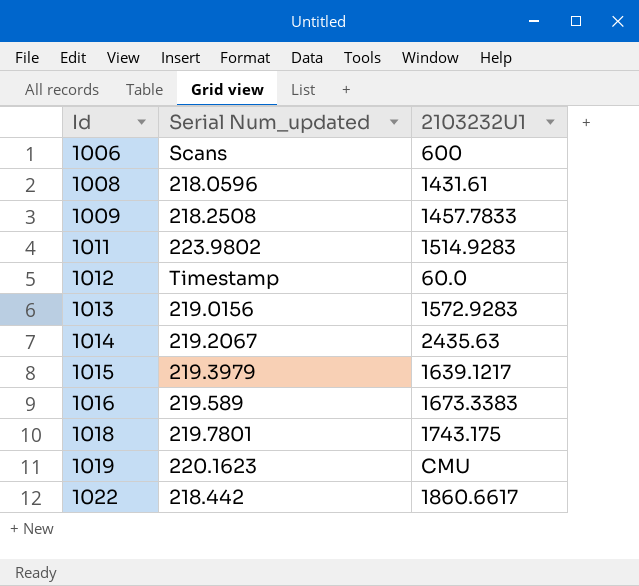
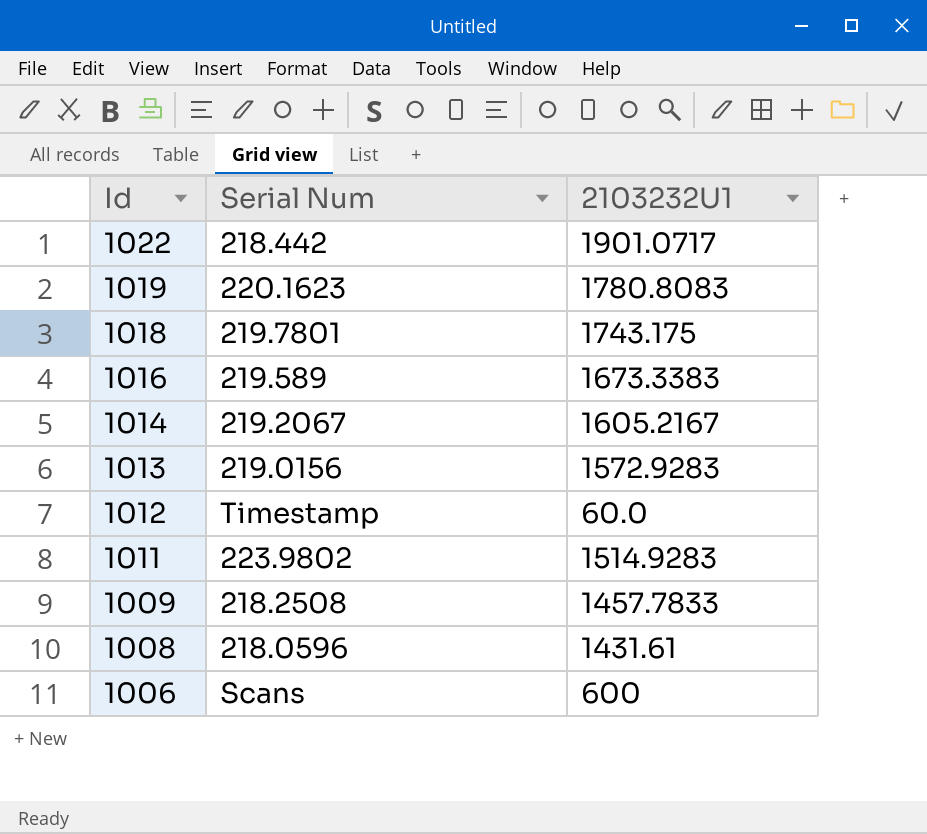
row order: Id ascending -> Id descending
column name: Serial Num_updated -> Serial Num
row 1015: 219.3979 | 1639.1217 -> none
1022 | 2103232U1: 1860.6617 -> 1901.0717
1019 | 2103232U1: CMU -> 1780.8083
1014 | 2103232U1: 2435.63 -> 1605.2167

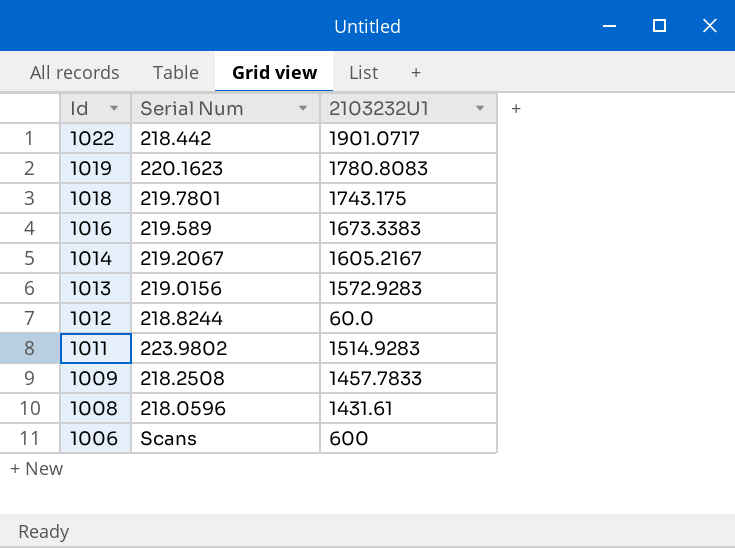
1012 | Serial Num: Timestamp -> 218.8244

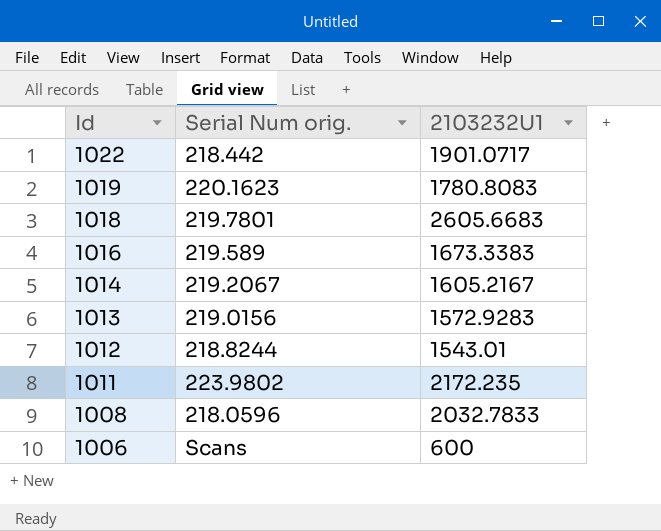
column name: Serial Num -> Serial Num orig.
row 1009: 218.2508 | 1457.7833 -> none
1018 | 2103232U1: 1743.175 -> 2605.6683
1012 | 2103232U1: 60.0 -> 1543.01
1011 | 2103232U1: 1514.9283 -> 2172.235
1008 | 2103232U1: 1431.61 -> 2032.7833

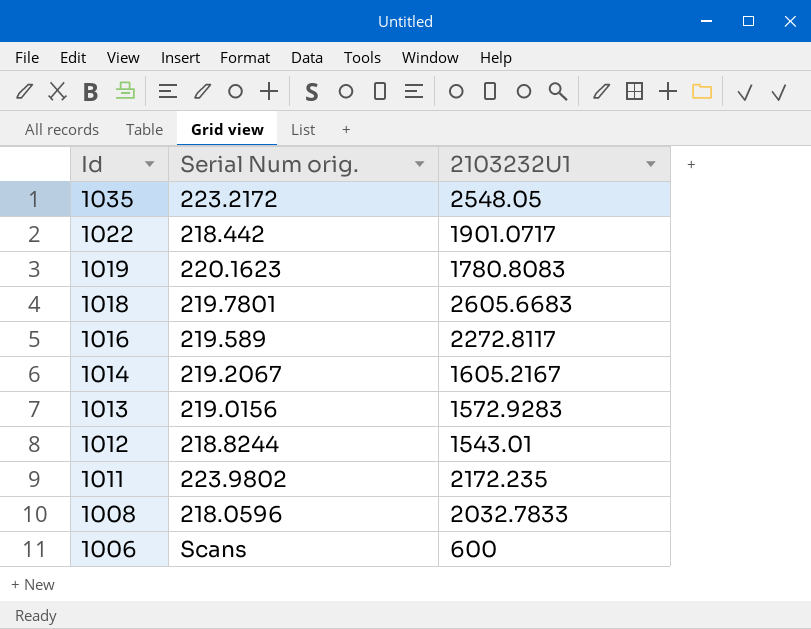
row 1035: none -> 223.2172 | 2548.05
1016 | 2103232U1: 1673.3383 -> 2272.8117

